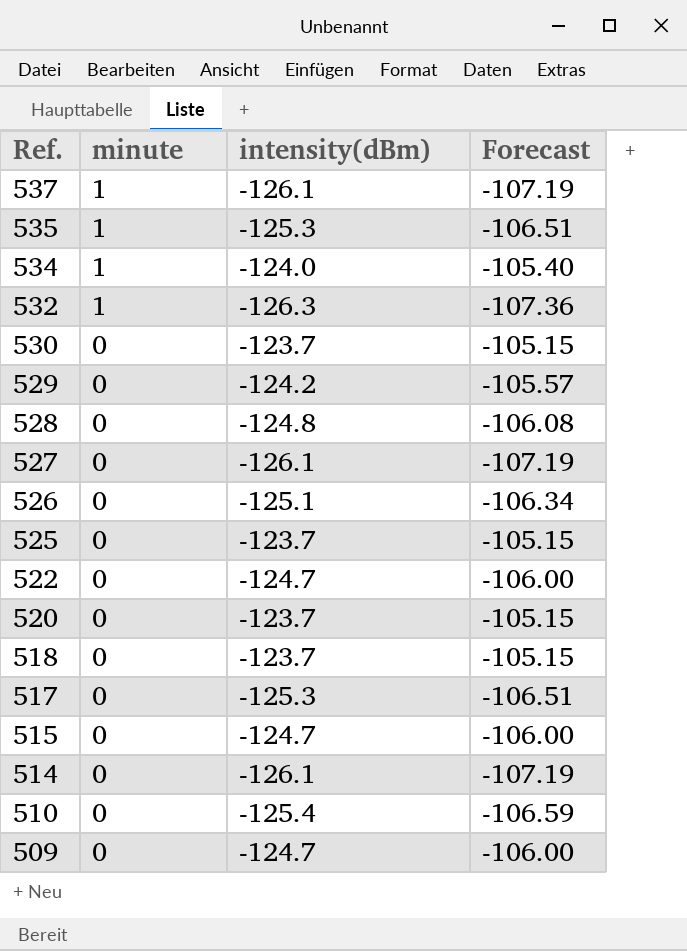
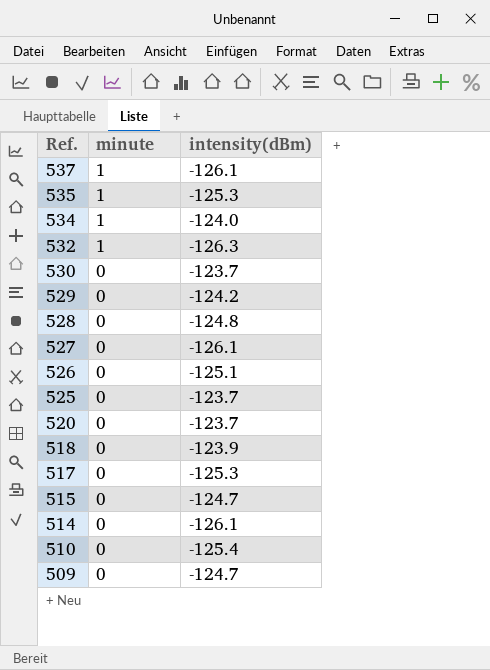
column Forecast | formula: [intensity(dBm)] * 0.85 -> none
row 522: 0 | -124.7 | -106.00 -> none
518 | intensity(dBm): -123.7 -> -123.9

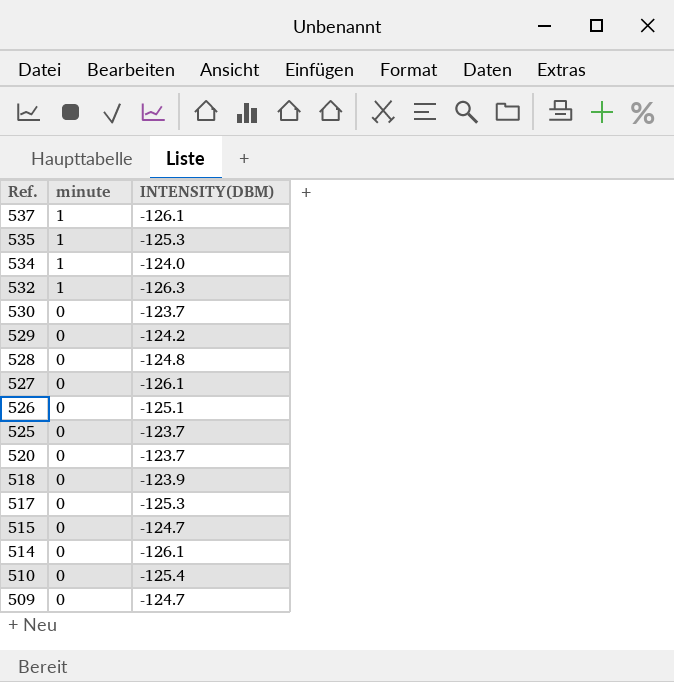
column name: intensity(dBm) -> INTENSITY(DBM)

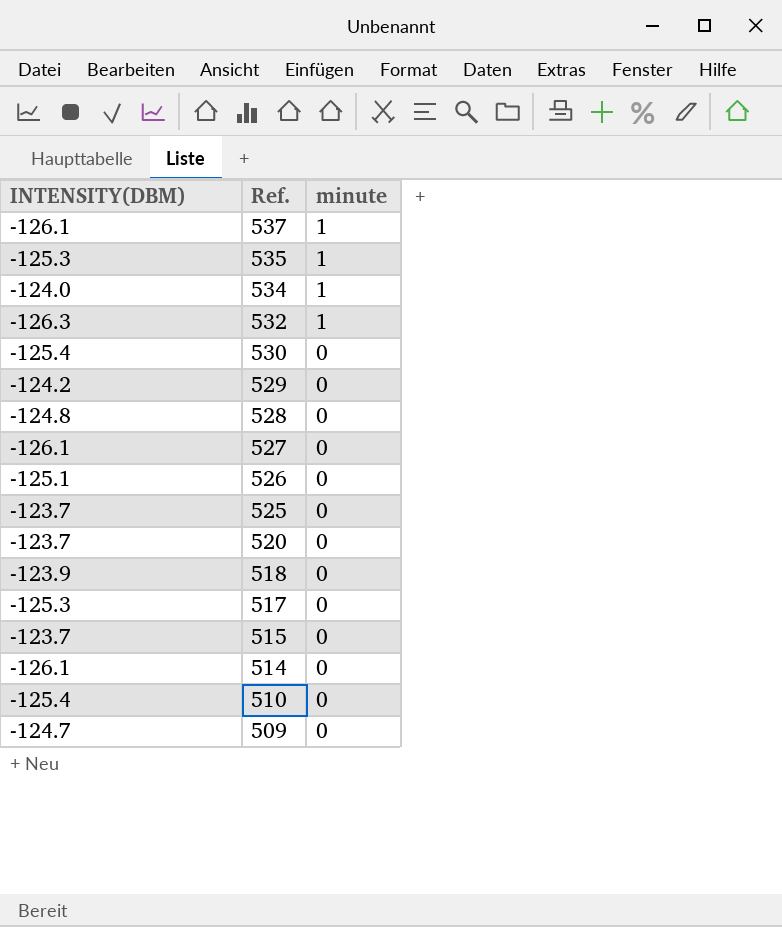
column INTENSITY(DBM) | position: 3 -> 1
530 | INTENSITY(DBM): -123.7 -> -125.4
515 | INTENSITY(DBM): -124.7 -> -123.7

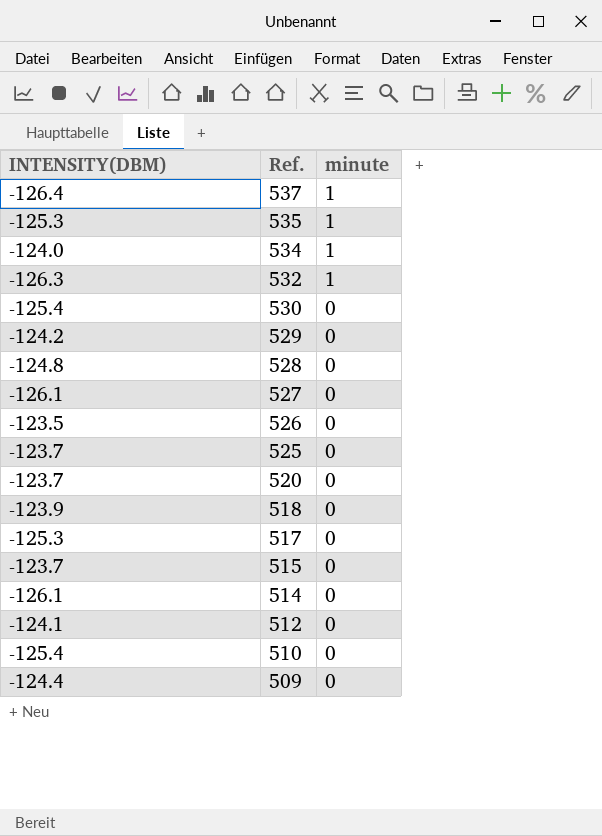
537 | INTENSITY(DBM): -126.1 -> -126.4
526 | INTENSITY(DBM): -125.1 -> -123.5
row 512: none -> -124.1 | 0
509 | INTENSITY(DBM): -124.7 -> -124.4

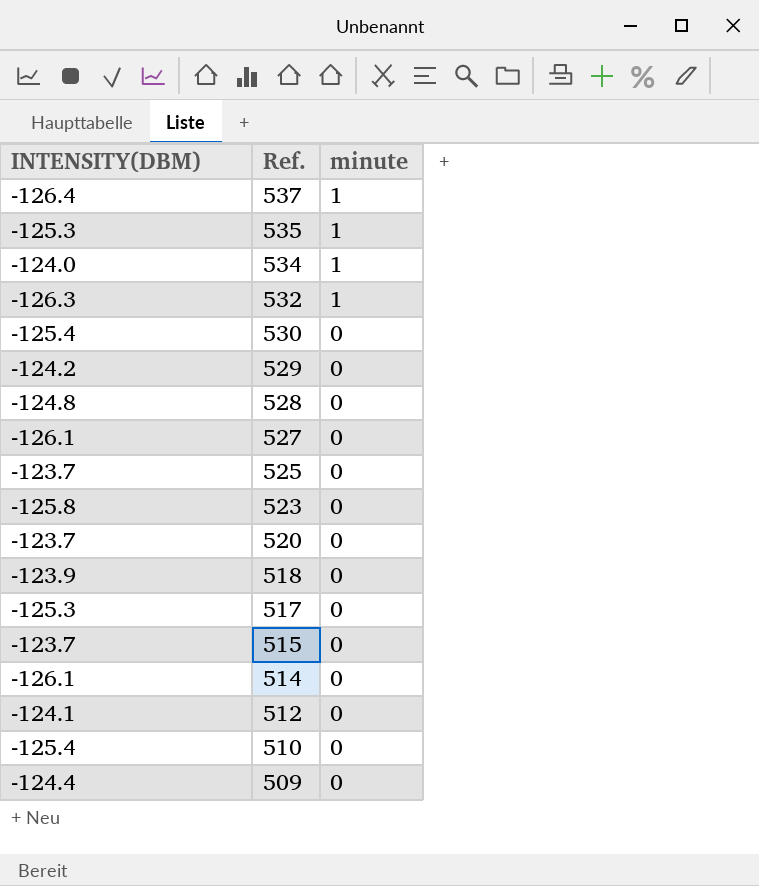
row 526: -123.5 | 0 -> none
row 523: none -> -125.8 | 0

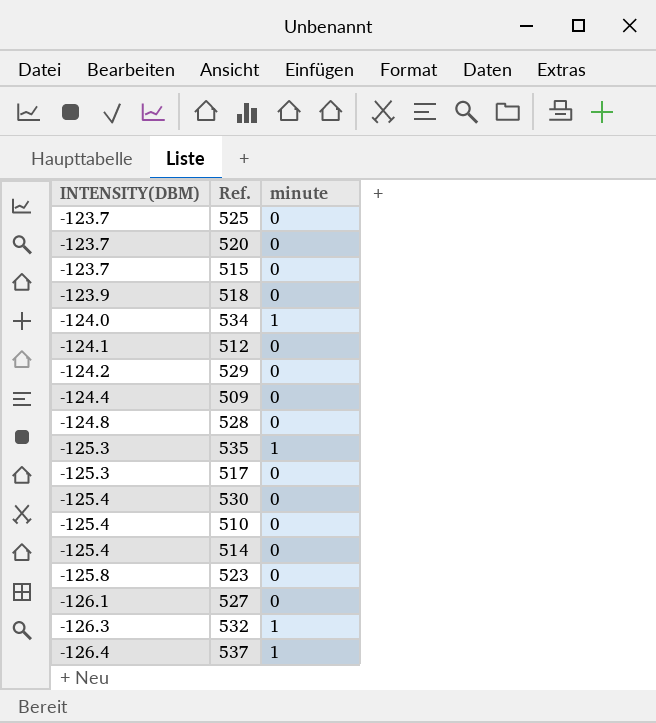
row order: Ref. descending -> INTENSITY(DBM) descending
514 | INTENSITY(DBM): -126.1 -> -125.4

